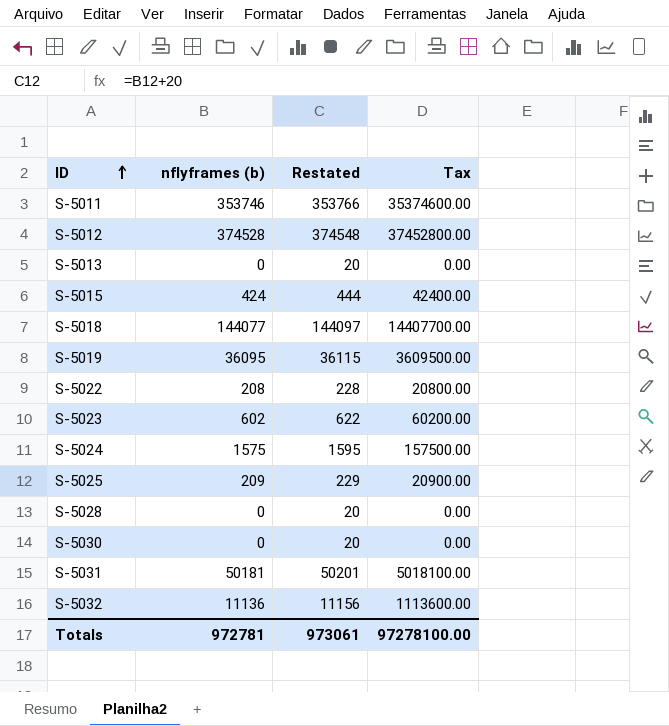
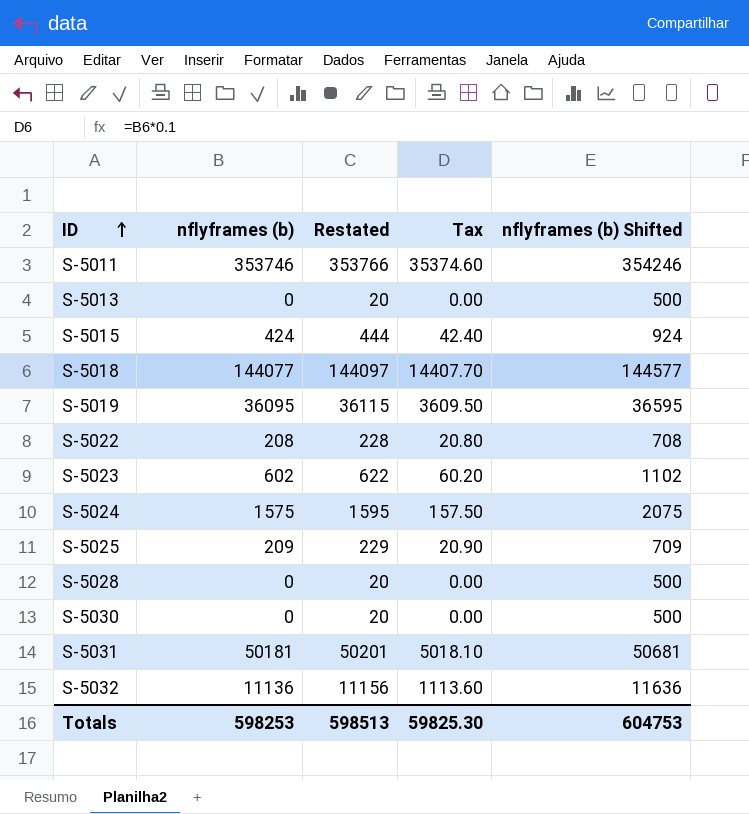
column Tax | formula: [nflyframes (b)] * 100 -> [nflyframes (b)] * 0.1
column nflyframes (b) Shifted | formula: none -> [nflyframes (b)] + 500
row S-5012: 374528 | 374548 | 37452800.00 -> none
Totals | nflyframes (b): 972781 -> 598253
Totals | Restated: 973061 -> 598513
Totals | Tax: 97278100.00 -> 59825.30

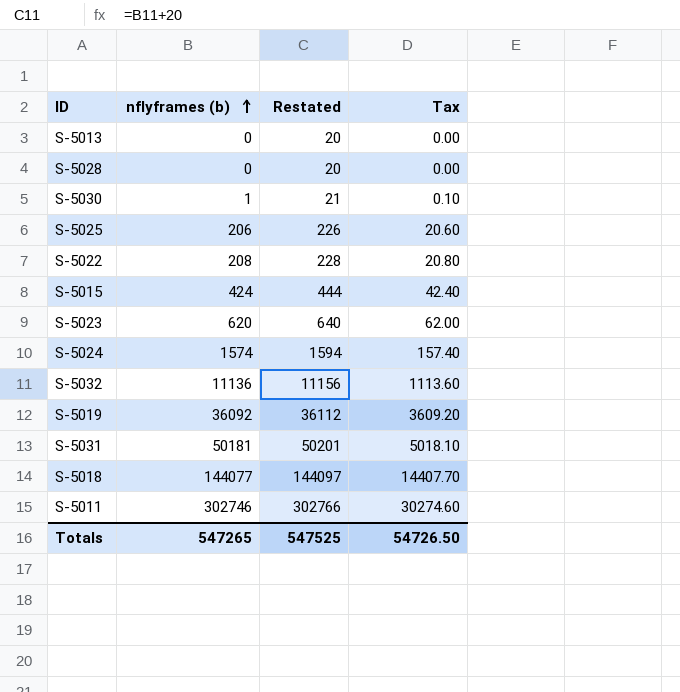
row order: ID ascending -> nflyframes (b) ascending
column nflyframes (b) Shifted | formula: [nflyframes (b)] + 500 -> none
S-5030 | nflyframes (b): 0 -> 1
S-5030 | Restated: 20 -> 21
S-5030 | Tax: 0.00 -> 0.10
S-5025 | nflyframes (b): 209 -> 206
S-5025 | Restated: 229 -> 226
S-5025 | Tax: 20.90 -> 20.60
S-5023 | nflyframes (b): 602 -> 620
S-5023 | Restated: 622 -> 640
S-5023 | Tax: 60.20 -> 62.00
S-5024 | nflyframes (b): 1575 -> 1574
S-5024 | Restated: 1595 -> 1594
S-5024 | Tax: 157.50 -> 157.40
S-5019 | nflyframes (b): 36095 -> 36092
S-5019 | Restated: 36115 -> 36112
S-5019 | Tax: 3609.50 -> 3609.20
S-5011 | nflyframes (b): 353746 -> 302746
S-5011 | Restated: 353766 -> 302766
S-5011 | Tax: 35374.60 -> 30274.60
Totals | nflyframes (b): 598253 -> 547265
Totals | Restated: 598513 -> 547525
Totals | Tax: 59825.30 -> 54726.50

